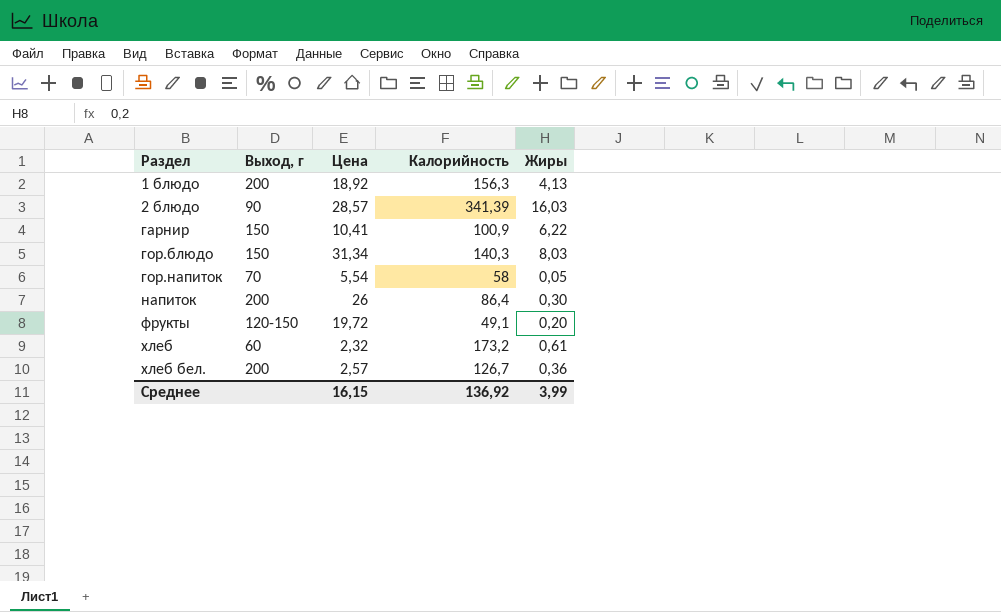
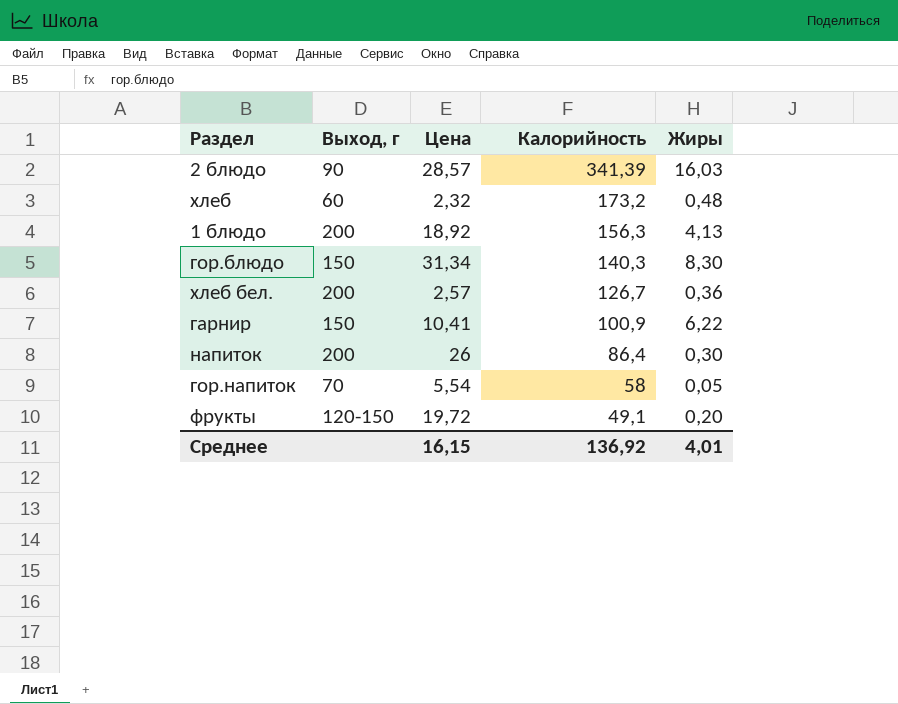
row order: Раздел ascending -> Калорийность descending
хлеб | Жиры: 0,61 -> 0,48
гор.блюдо | Жиры: 8,03 -> 8,30
Среднее | Жиры: 3,99 -> 4,01

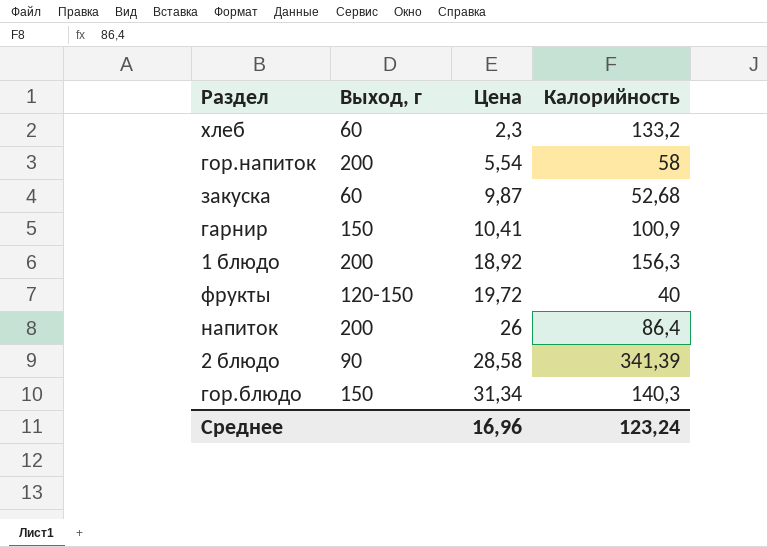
row order: Калорийность descending -> Цена ascending
column Жиры | position: 5 -> none
row хлеб бел.: 200 | 2,57 | 126,7 | 0,36 -> none
хлеб | Цена: 2,32 -> 2,3
хлеб | Калорийность: 173,2 -> 133,2
гор.напиток | Выход, г: 70 -> 200
row закуска: none -> 60 | 9,87 | 52,68
фрукты | Калорийность: 49,1 -> 40
2 блюдо | Цена: 28,57 -> 28,58
Среднее | Цена: 16,15 -> 16,96
Среднее | Калорийность: 136,92 -> 123,24

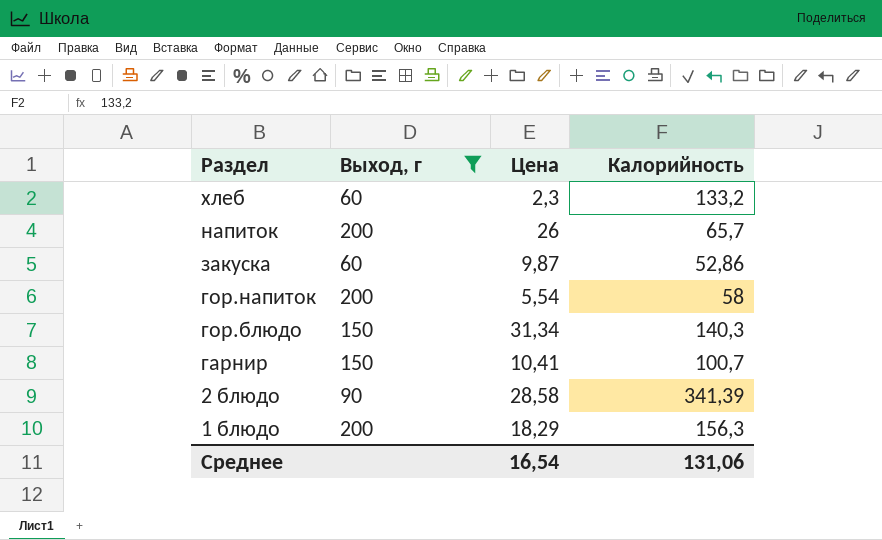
filter: none -> Выход, г != 120-150
row order: Цена ascending -> Раздел descending
напиток | Калорийность: 86,4 -> 65,7
закуска | Калорийность: 52,68 -> 52,86
гарнир | Калорийность: 100,9 -> 100,7
1 блюдо | Цена: 18,92 -> 18,29
Среднее | Цена: 16,96 -> 16,54
Среднее | Калорийность: 123,24 -> 131,06

